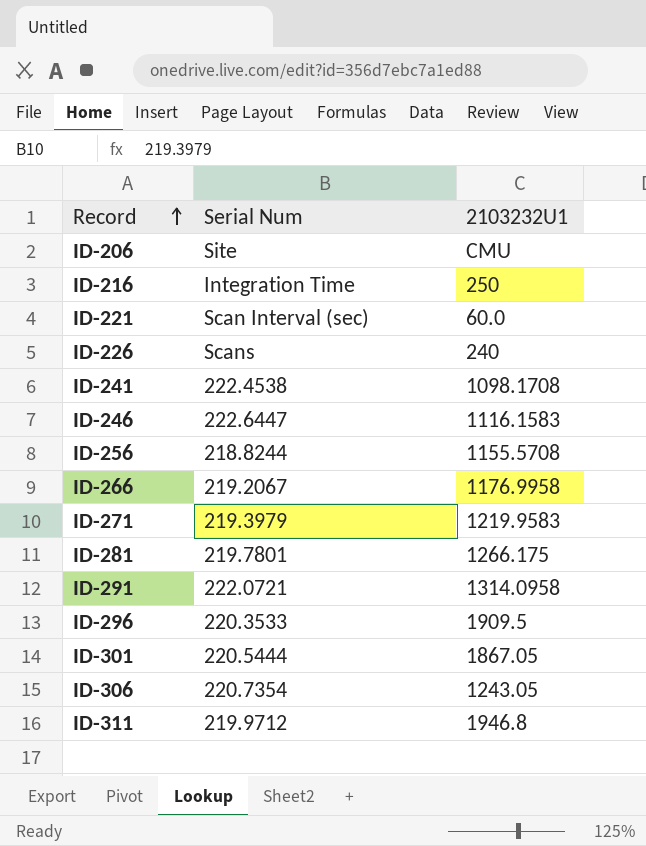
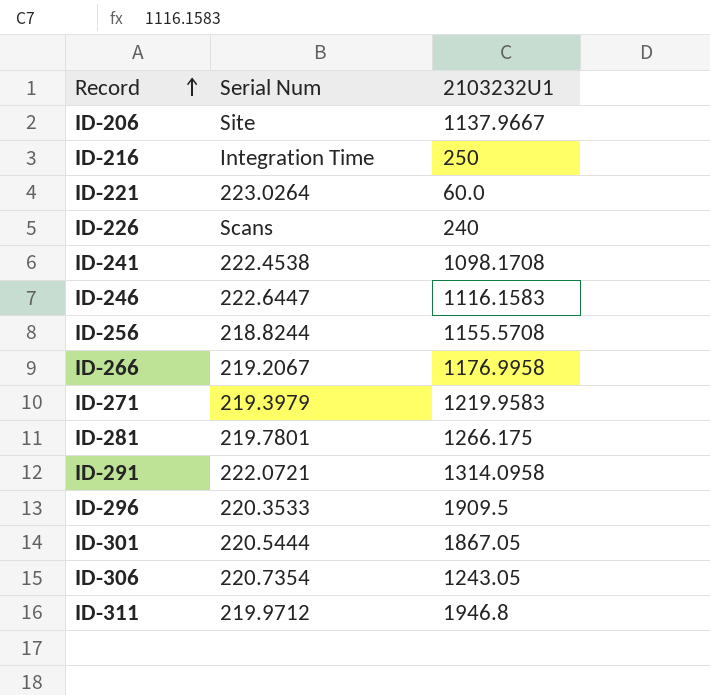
ID-206 | 2103232U1: CMU -> 1137.9667
ID-221 | Serial Num: Scan Interval (sec) -> 223.0264

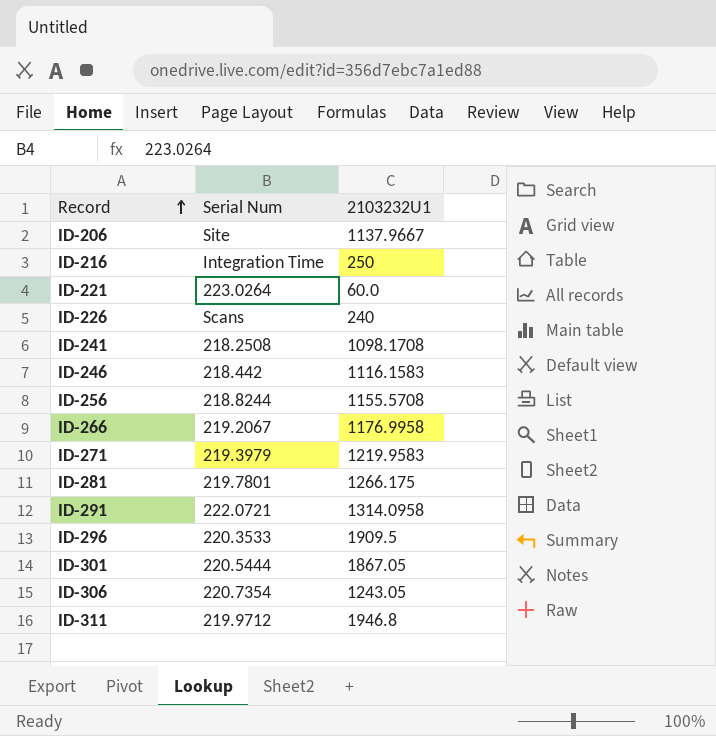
ID-241 | Serial Num: 222.4538 -> 218.2508
ID-246 | Serial Num: 222.6447 -> 218.442

